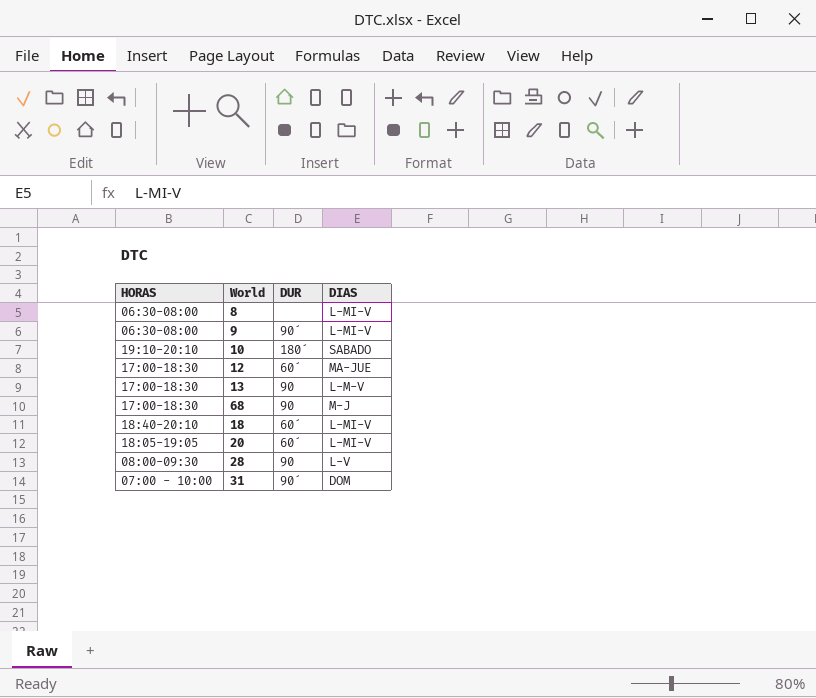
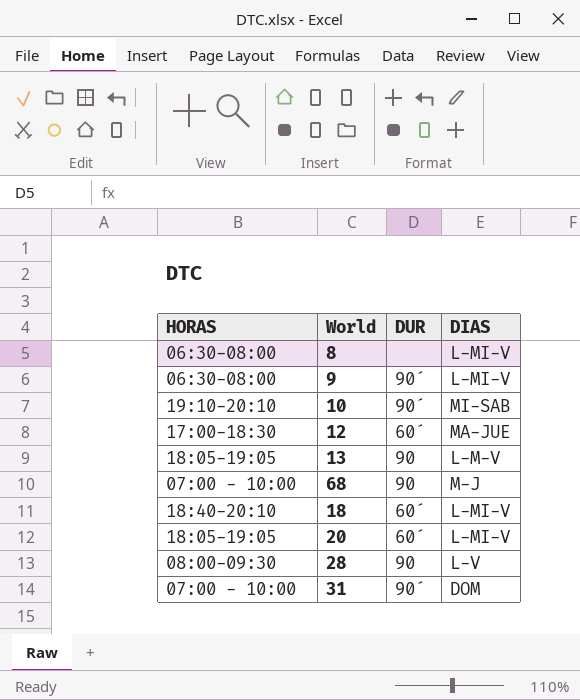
10 | DUR: 180´ -> 90´
10 | DIAS: SABADO -> MI-SAB
13 | HORAS: 17:00-18:30 -> 18:05-19:05
68 | HORAS: 17:00-18:30 -> 07:00 - 10:00

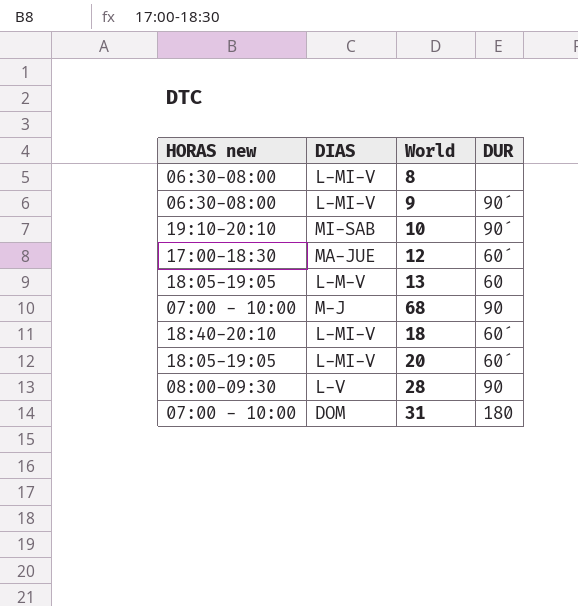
column name: HORAS -> HORAS new
column DIAS | position: 4 -> 2
13 | DUR: 90 -> 60
31 | DUR: 90´ -> 180

